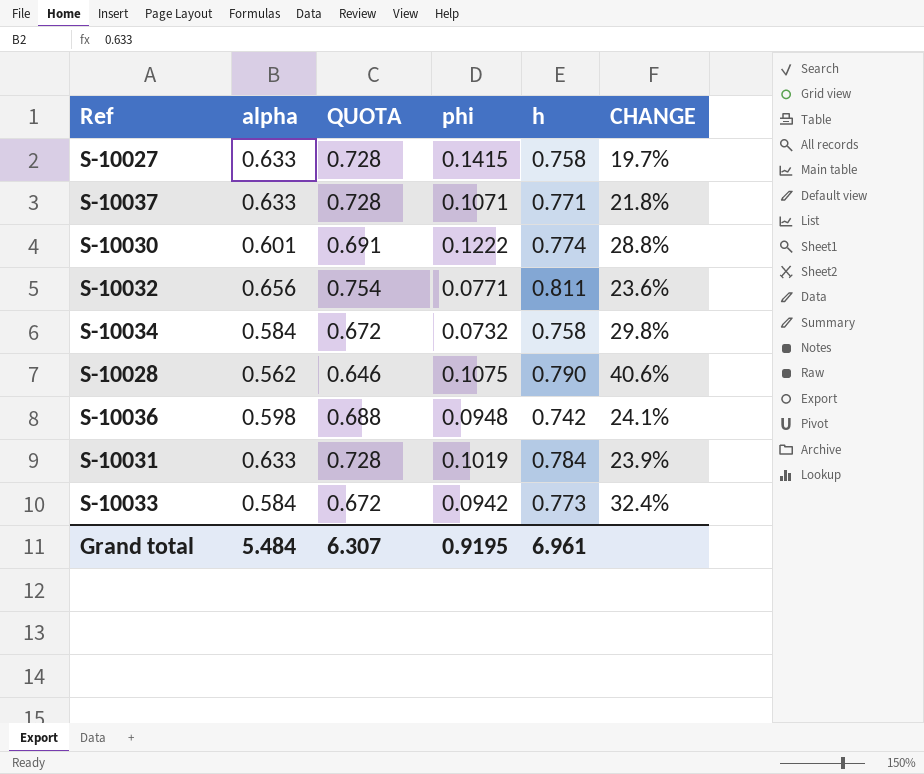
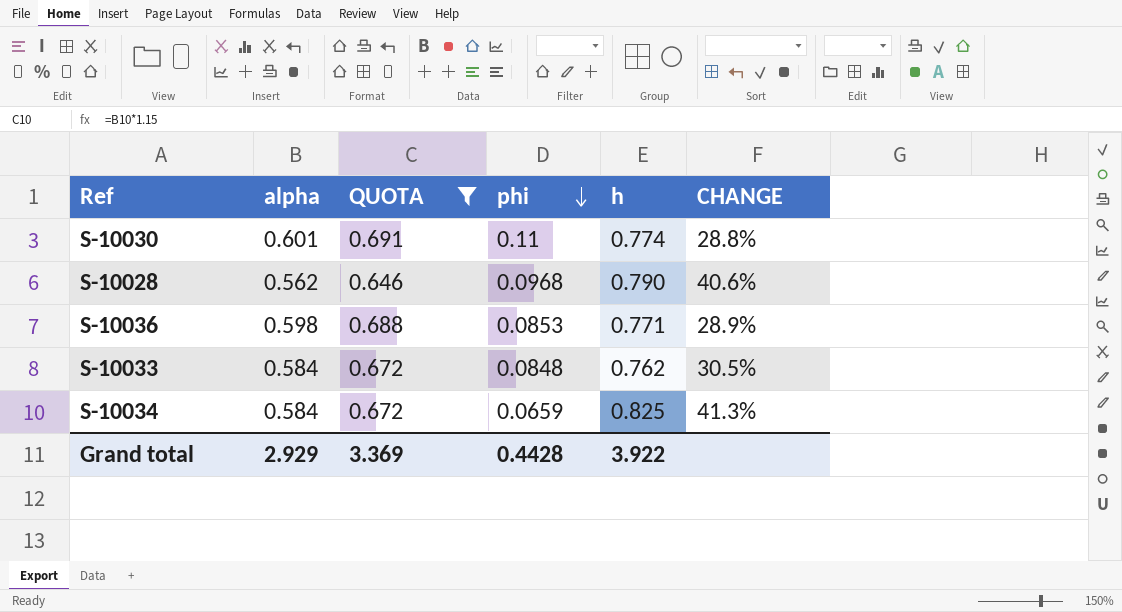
filter: none -> QUOTA <= 0.691
row order: none -> phi descending
S-10030 | phi: 0.1222 -> 0.11
S-10028 | phi: 0.1075 -> 0.0968
S-10036 | phi: 0.0948 -> 0.0853
S-10036 | h: 0.742 -> 0.771
S-10036 | CHANGE: 24.1% -> 28.9%
S-10033 | phi: 0.0942 -> 0.0848
S-10033 | h: 0.773 -> 0.762
S-10033 | CHANGE: 32.4% -> 30.5%
S-10034 | phi: 0.0732 -> 0.0659
S-10034 | h: 0.758 -> 0.825
S-10034 | CHANGE: 29.8% -> 41.3%
Grand total | alpha: 5.484 -> 2.929
Grand total | QUOTA: 6.307 -> 3.369
Grand total | phi: 0.9195 -> 0.4428
Grand total | h: 6.961 -> 3.922

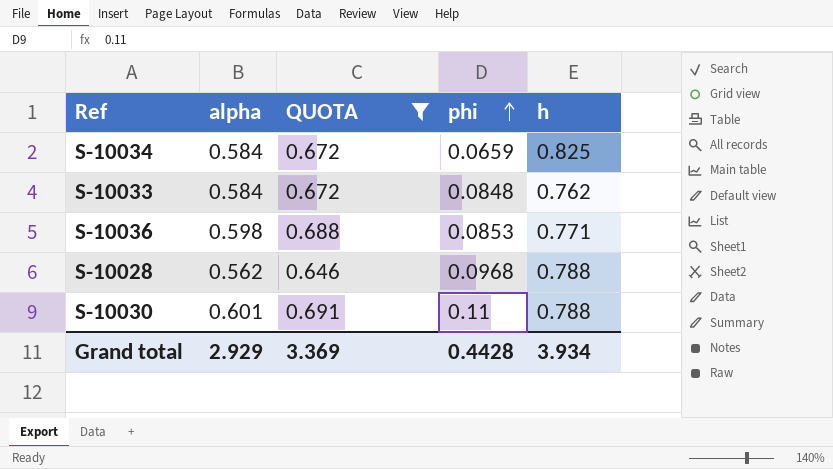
row order: phi descending -> phi ascending
column CHANGE | formula: ([h] - [alpha]) / [alpha] -> none
S-10028 | h: 0.790 -> 0.788
S-10030 | h: 0.774 -> 0.788
Grand total | h: 3.922 -> 3.934

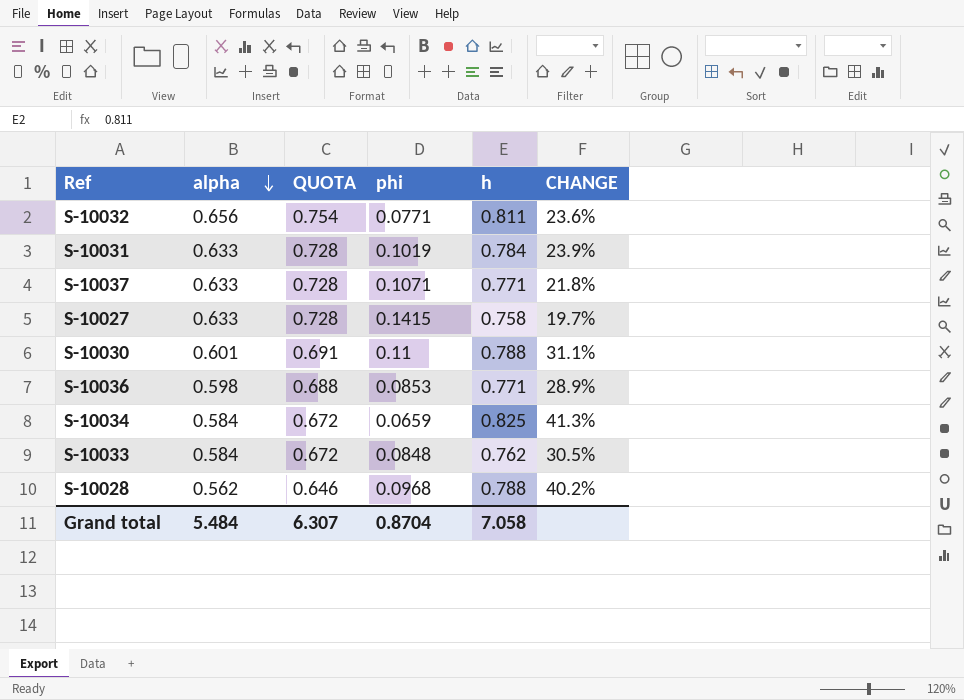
filter: QUOTA <= 0.691 -> none
row order: phi ascending -> alpha descending
column CHANGE | formula: none -> ([h] - [alpha]) / [alpha]
Grand total | alpha: 2.929 -> 5.484
Grand total | QUOTA: 3.369 -> 6.307
Grand total | phi: 0.4428 -> 0.8704
Grand total | h: 3.934 -> 7.058

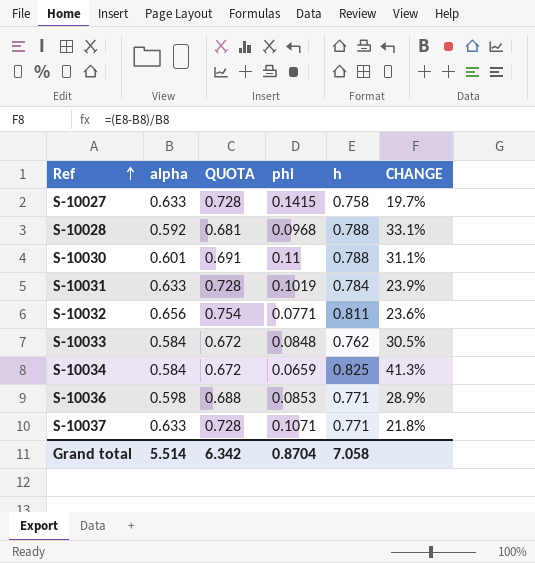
row order: alpha descending -> Ref ascending
S-10028 | alpha: 0.562 -> 0.592
S-10028 | QUOTA: 0.646 -> 0.681
S-10028 | CHANGE: 40.2% -> 33.1%
Grand total | alpha: 5.484 -> 5.514
Grand total | QUOTA: 6.307 -> 6.342

